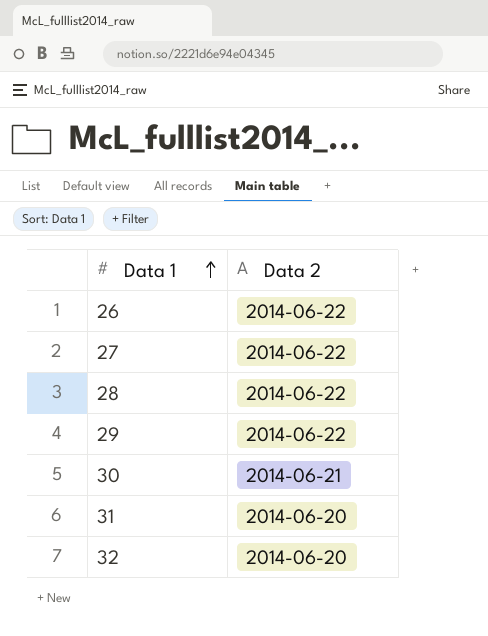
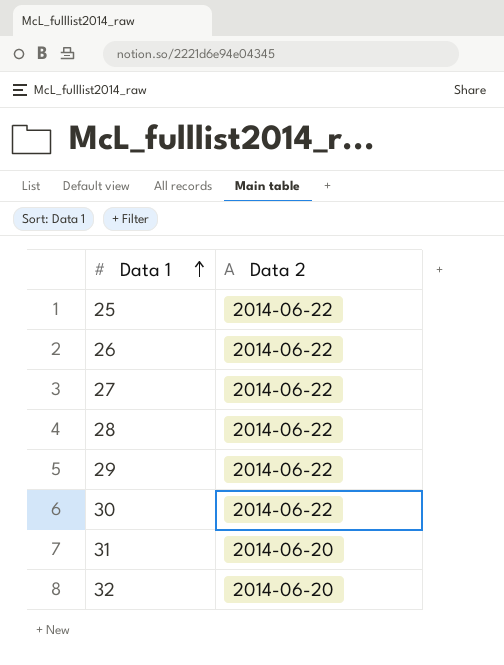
row 25: none -> 2014-06-22
30 | Data 2: 2014-06-21 -> 2014-06-22

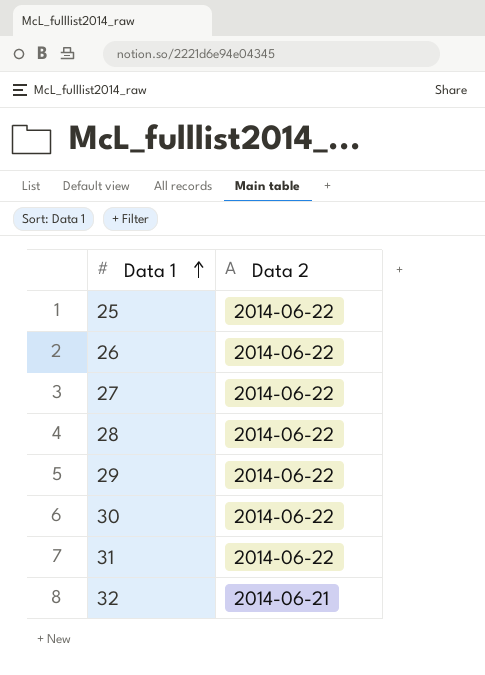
31 | Data 2: 2014-06-20 -> 2014-06-22
32 | Data 2: 2014-06-20 -> 2014-06-21

